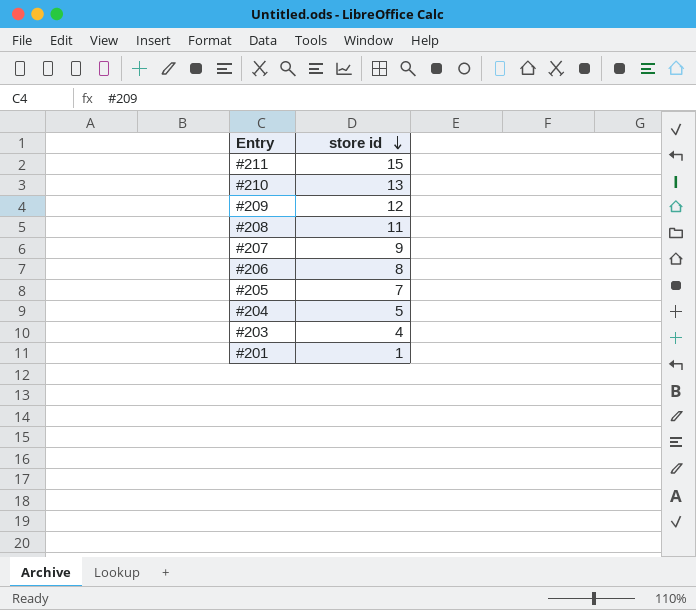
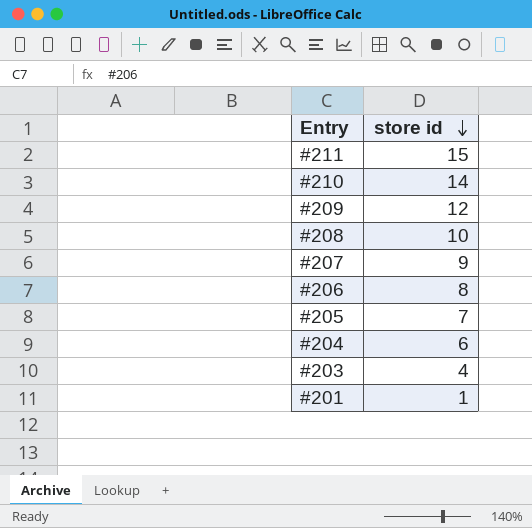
#210 | store id: 13 -> 14
#208 | store id: 11 -> 10
#204 | store id: 5 -> 6

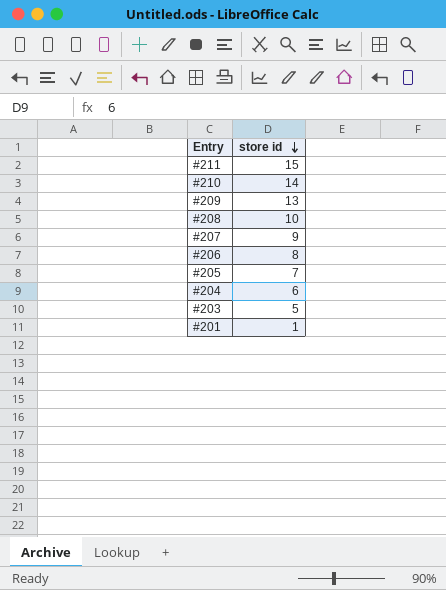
#209 | store id: 12 -> 13
#203 | store id: 4 -> 5

